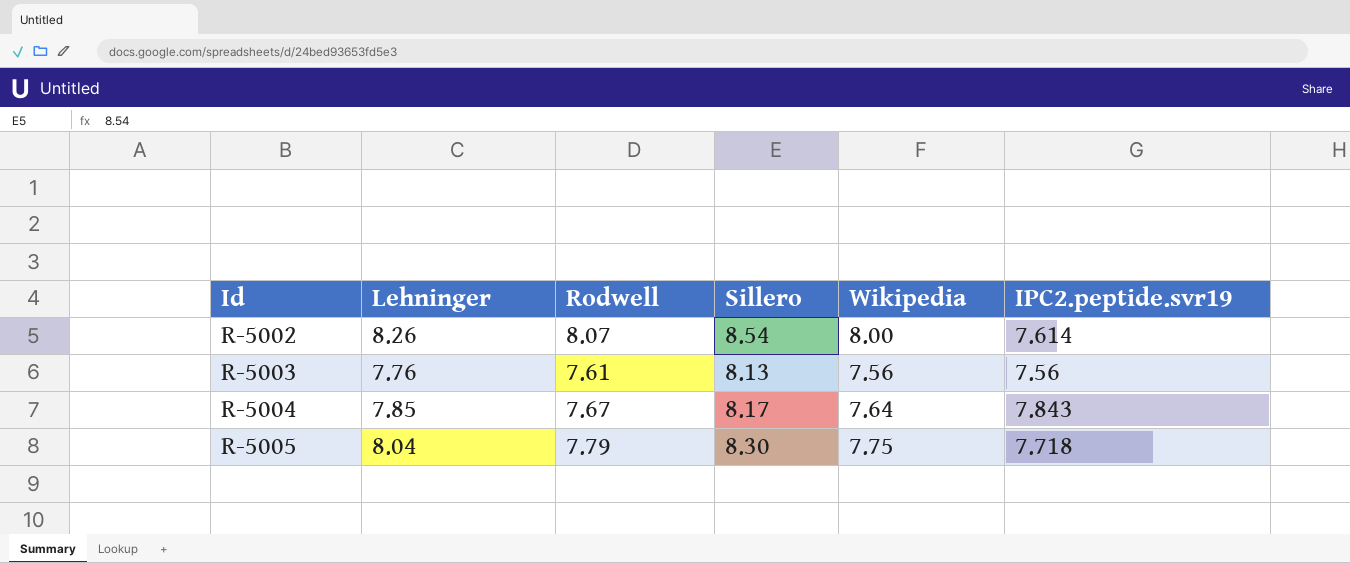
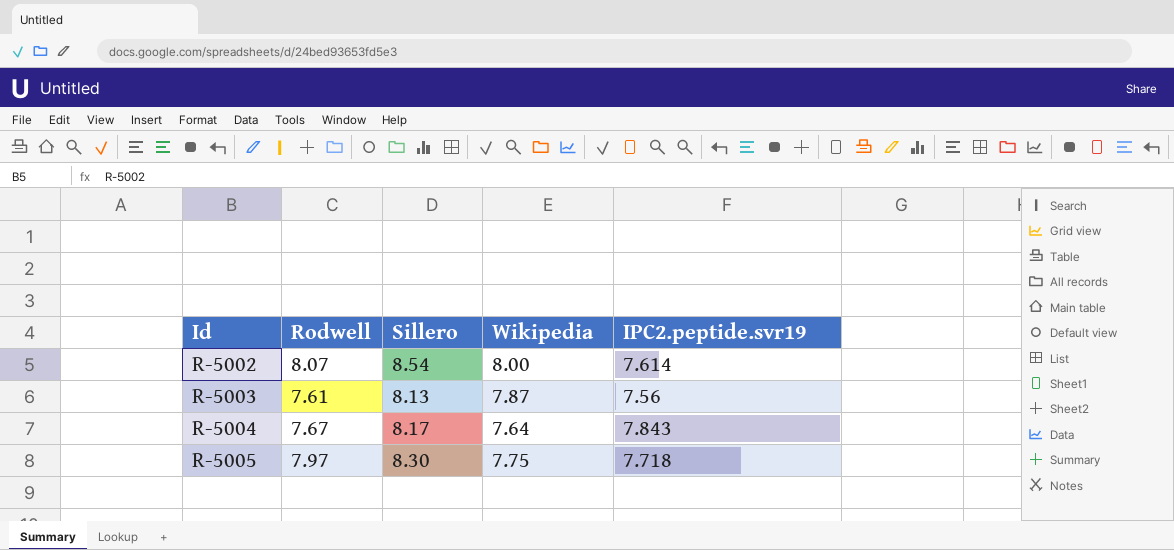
column Lehninger | position: 2 -> none
R-5003 | Wikipedia: 7.56 -> 7.87
R-5005 | Rodwell: 7.79 -> 7.97

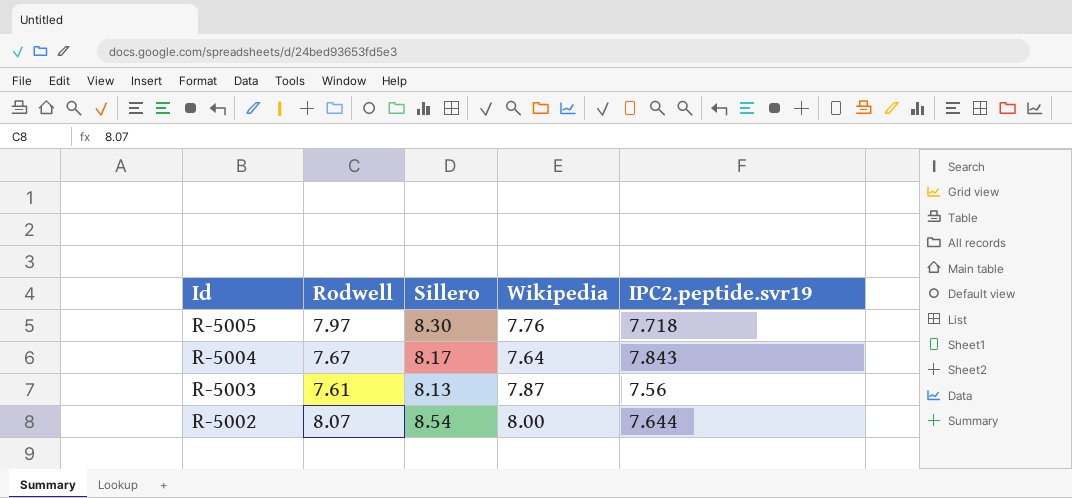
row order: Id ascending -> Id descending
R-5005 | Wikipedia: 7.75 -> 7.76
R-5002 | IPC2.peptide.svr19: 7.614 -> 7.644

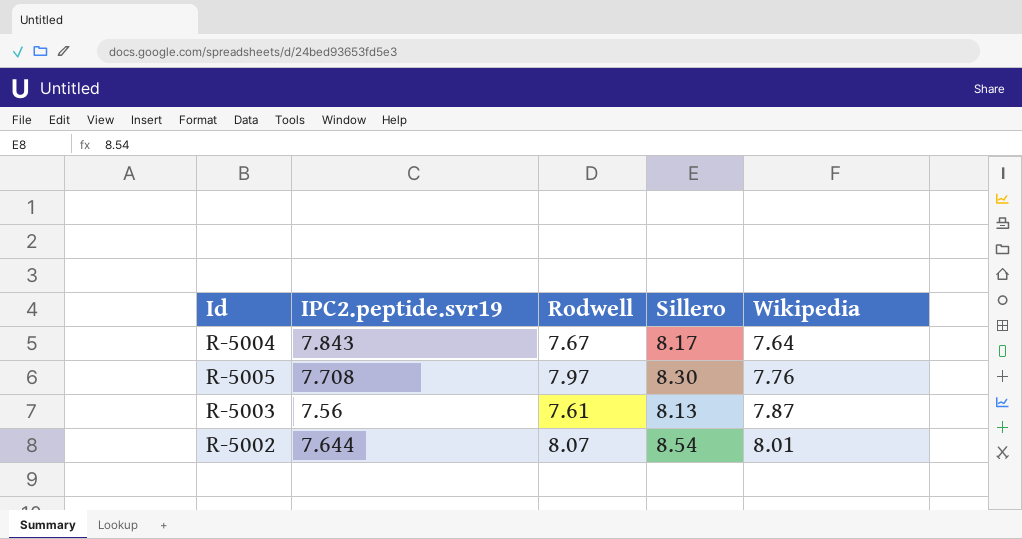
row order: Id descending -> Wikipedia ascending
column IPC2.peptide.svr19 | position: 5 -> 2
R-5005 | IPC2.peptide.svr19: 7.718 -> 7.708
R-5002 | Wikipedia: 8.00 -> 8.01

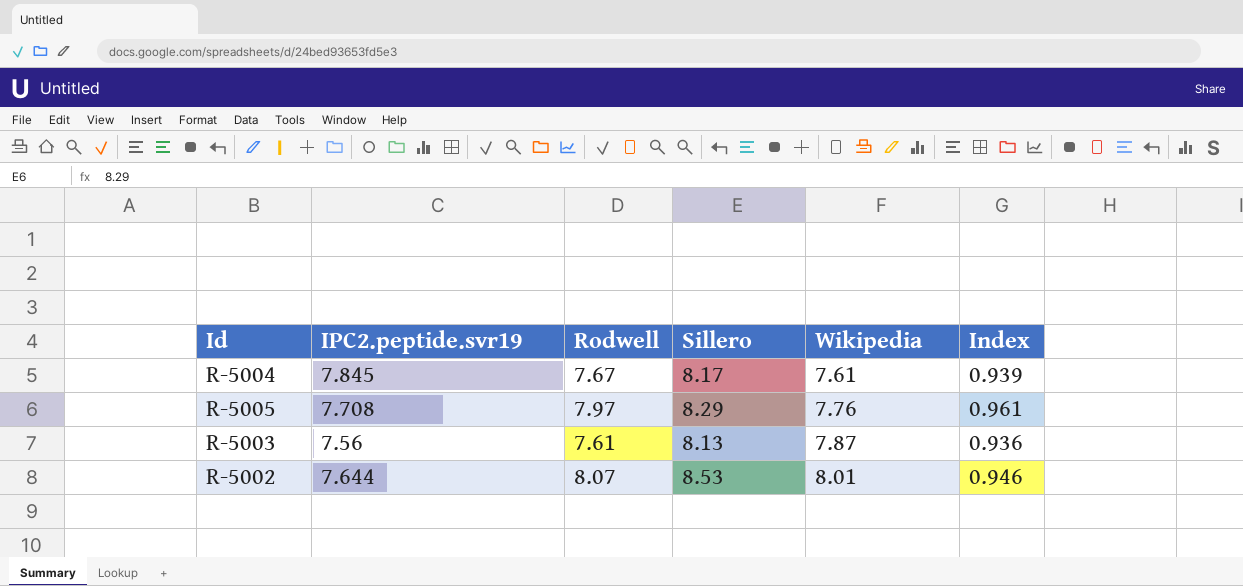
column Index | formula: none -> [Rodwell] / [Sillero]
R-5004 | IPC2.peptide.svr19: 7.843 -> 7.845
R-5004 | Wikipedia: 7.64 -> 7.61
R-5005 | Sillero: 8.30 -> 8.29
R-5002 | Sillero: 8.54 -> 8.53

